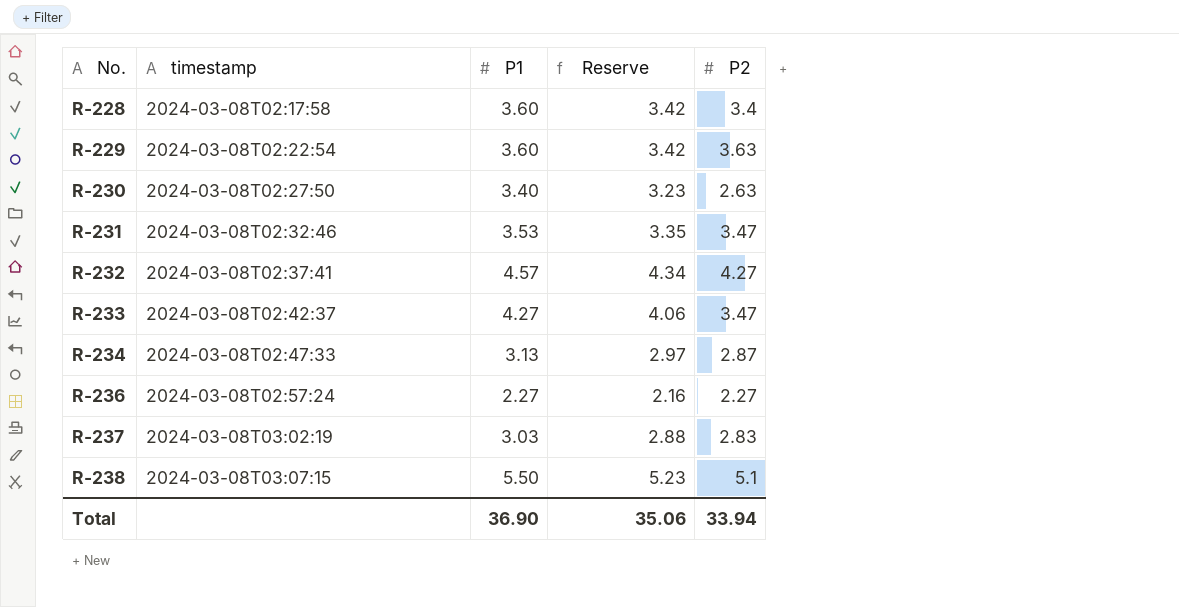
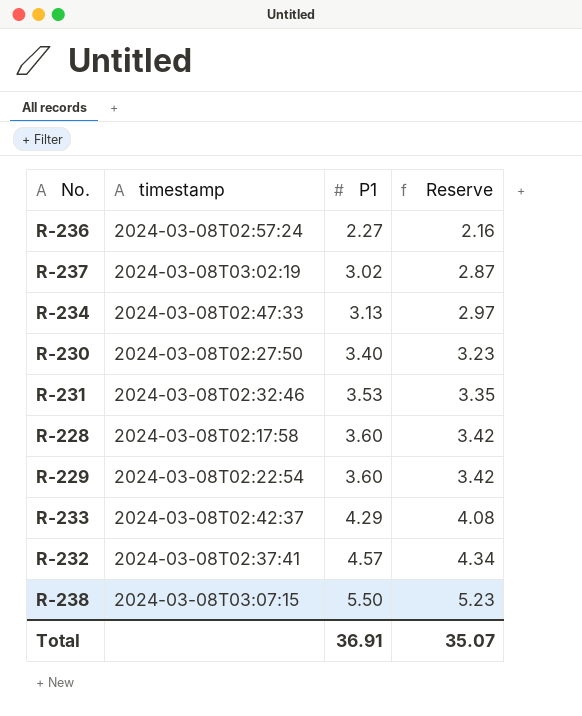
row order: No. ascending -> P1 ascending
column P2 | position: 5 -> none
R-237 | P1: 3.03 -> 3.02
R-237 | Reserve: 2.88 -> 2.87
R-233 | P1: 4.27 -> 4.29
R-233 | Reserve: 4.06 -> 4.08
Total | P1: 36.90 -> 36.91
Total | Reserve: 35.06 -> 35.07

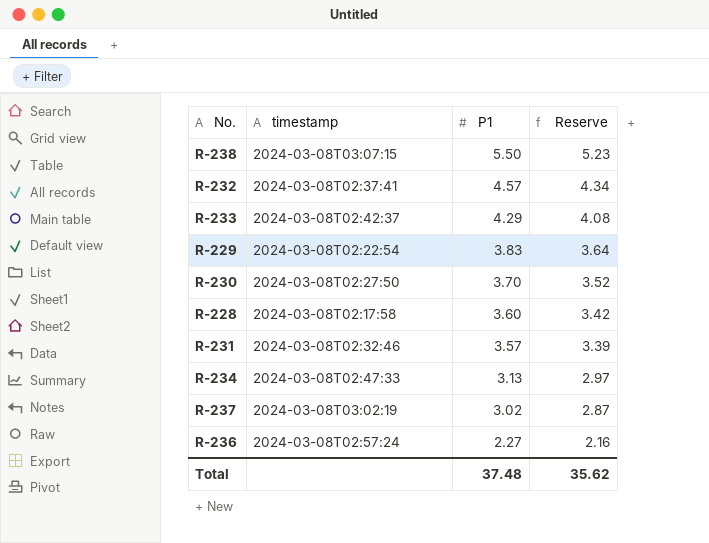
row order: P1 ascending -> P1 descending
R-229 | P1: 3.60 -> 3.83
R-229 | Reserve: 3.42 -> 3.64
R-230 | P1: 3.40 -> 3.70
R-230 | Reserve: 3.23 -> 3.52
R-231 | P1: 3.53 -> 3.57
R-231 | Reserve: 3.35 -> 3.39
Total | P1: 36.91 -> 37.48
Total | Reserve: 35.07 -> 35.62

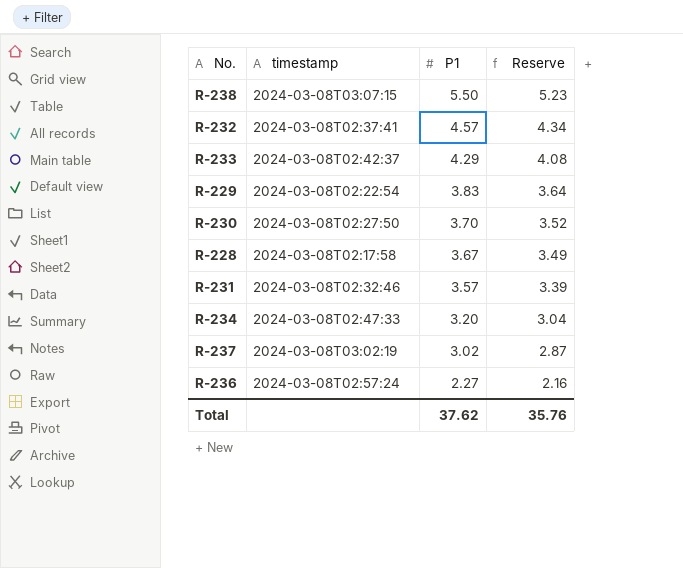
R-228 | P1: 3.60 -> 3.67
R-228 | Reserve: 3.42 -> 3.49
R-234 | P1: 3.13 -> 3.20
R-234 | Reserve: 2.97 -> 3.04
Total | P1: 37.48 -> 37.62
Total | Reserve: 35.62 -> 35.76

